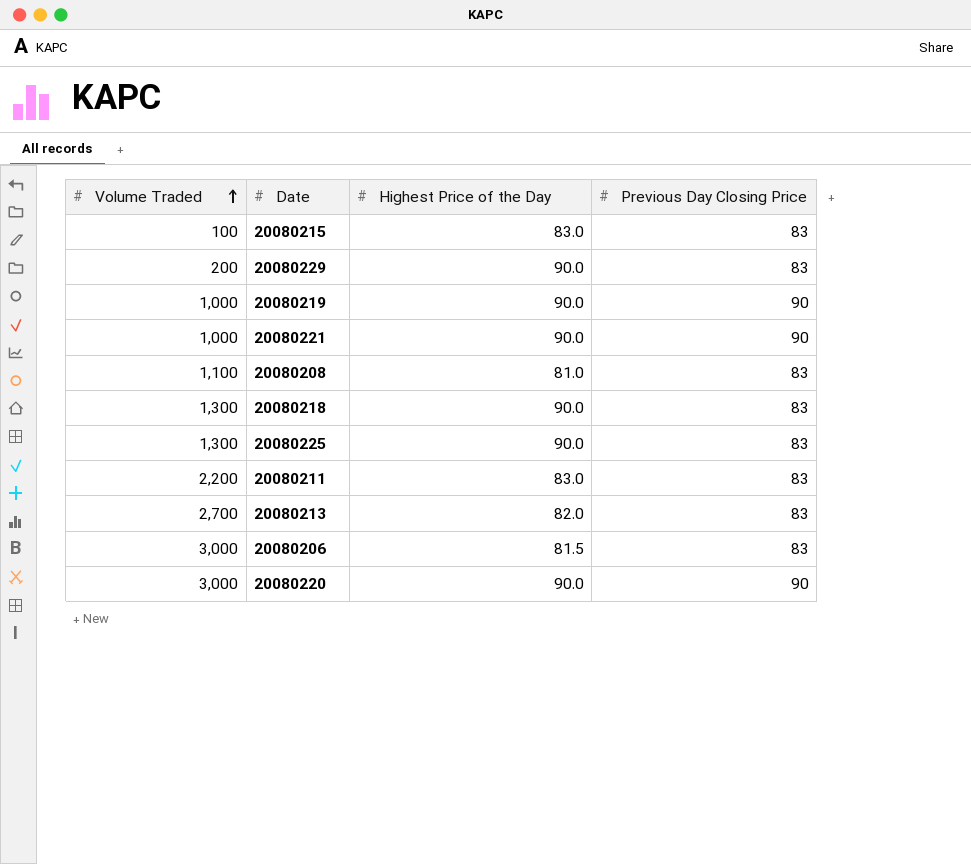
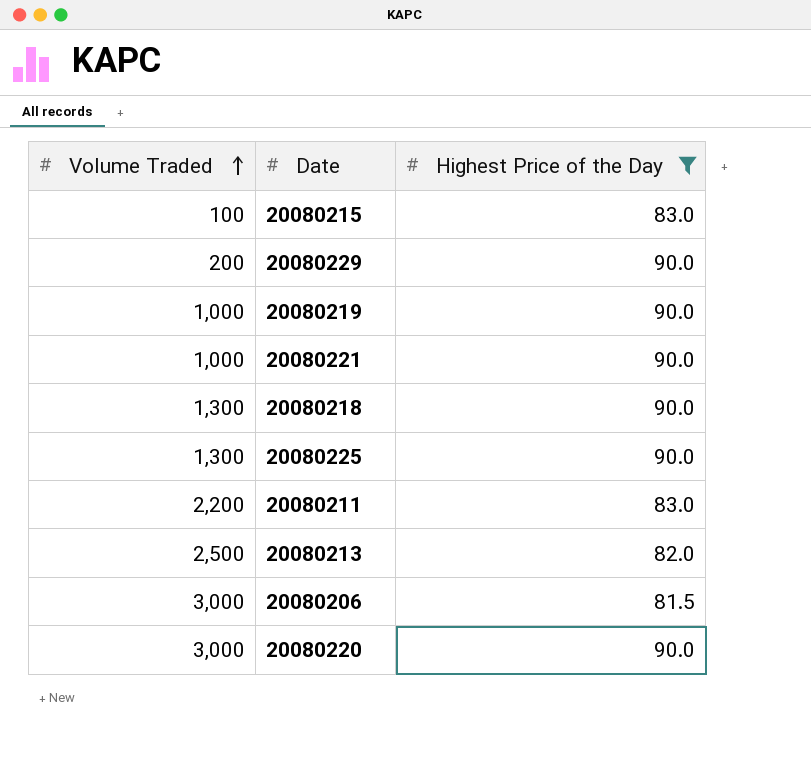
filter: none -> Highest Price of the Day != 81.0
column Previous Day Closing Price | position: 4 -> none
20080213 | Volume Traded: 2,700 -> 2,500

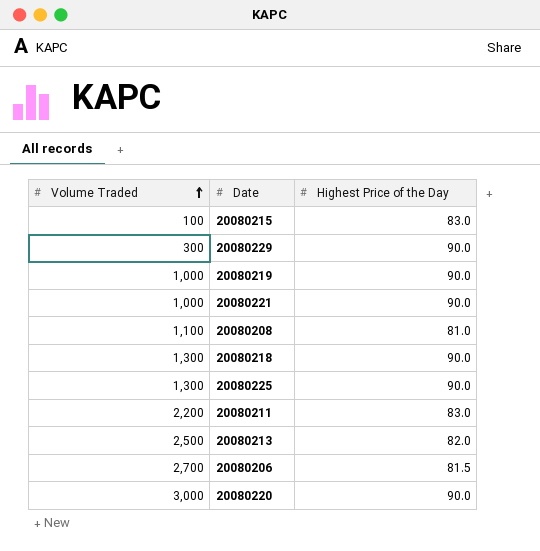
filter: Highest Price of the Day != 81.0 -> none
20080229 | Volume Traded: 200 -> 300
20080206 | Volume Traded: 3,000 -> 2,700

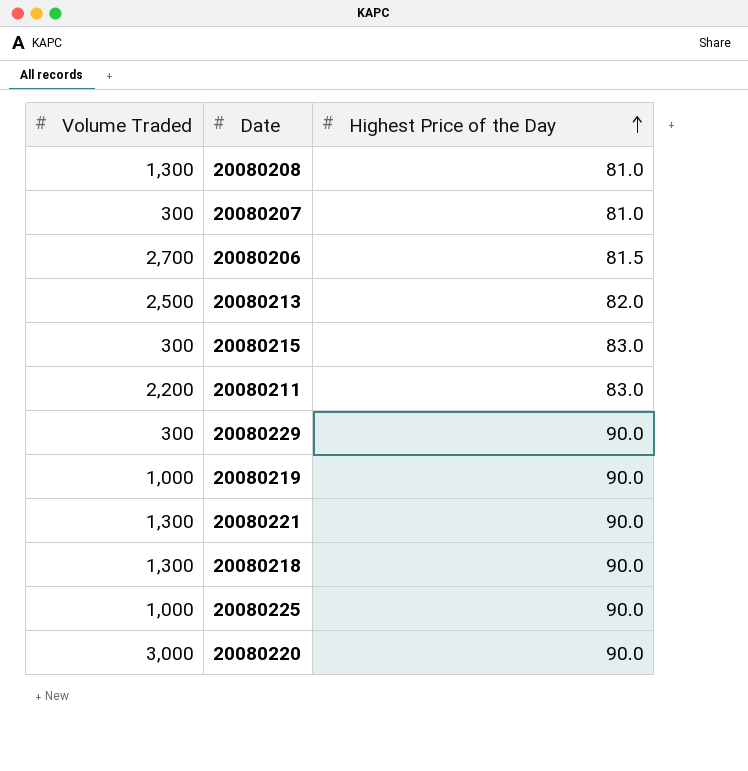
row order: Volume Traded ascending -> Highest Price of the Day ascending
20080208 | Volume Traded: 1,100 -> 1,300
row 20080207: none -> 300 | 81.0
20080215 | Volume Traded: 100 -> 300
20080221 | Volume Traded: 1,000 -> 1,300
20080225 | Volume Traded: 1,300 -> 1,000

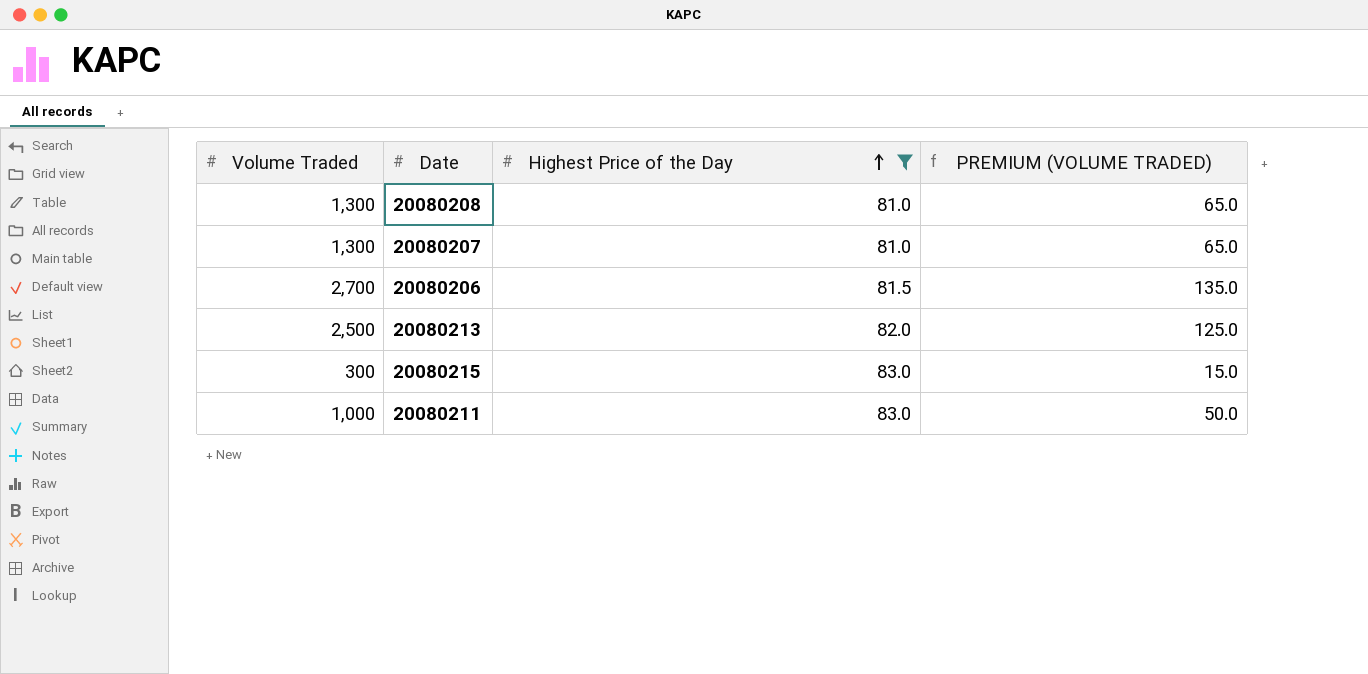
filter: none -> Highest Price of the Day != 90.0
column PREMIUM (VOLUME TRADED) | formula: none -> [Volume Traded] * 0.05
20080207 | Volume Traded: 300 -> 1,300
20080211 | Volume Traded: 2,200 -> 1,000

